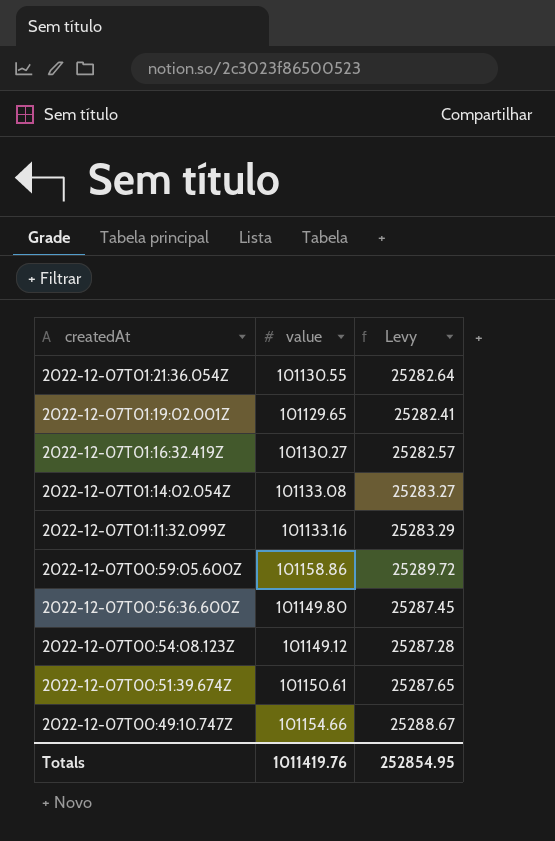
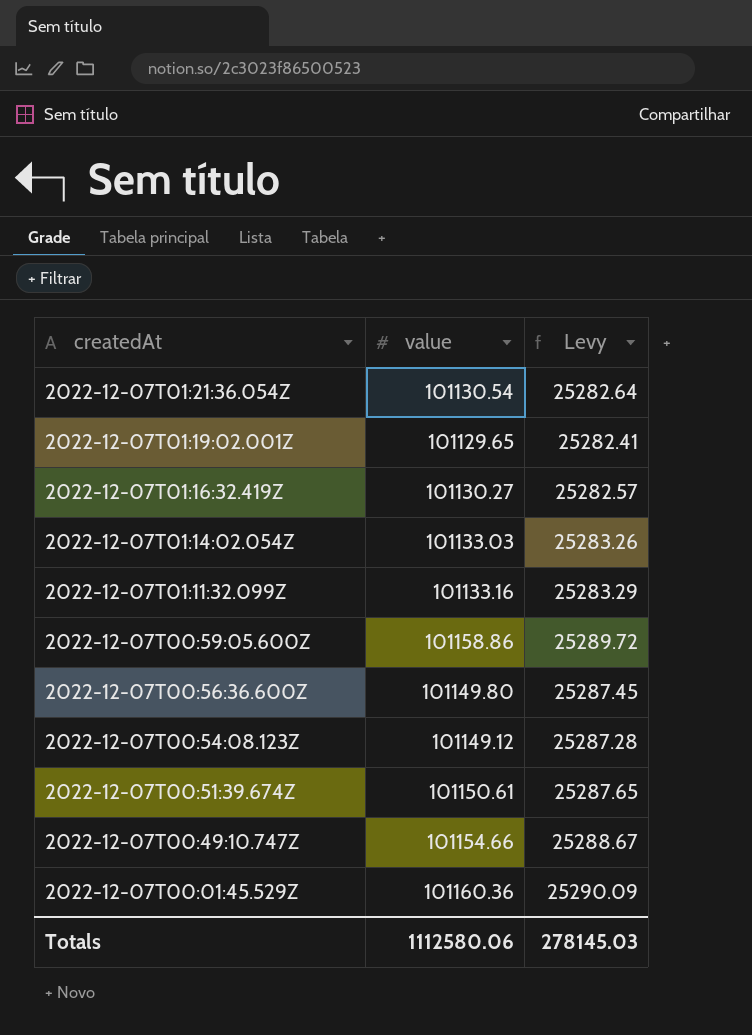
2022-12-07T01:21:36.054Z | value: 101130.55 -> 101130.54
2022-12-07T01:14:02.054Z | value: 101133.08 -> 101133.03
2022-12-07T01:14:02.054Z | Levy: 25283.27 -> 25283.26
row 2022-12-07T00:01:45.529Z: none -> 101160.36 | 25290.09
Totals | value: 1011419.76 -> 1112580.06
Totals | Levy: 252854.95 -> 278145.03

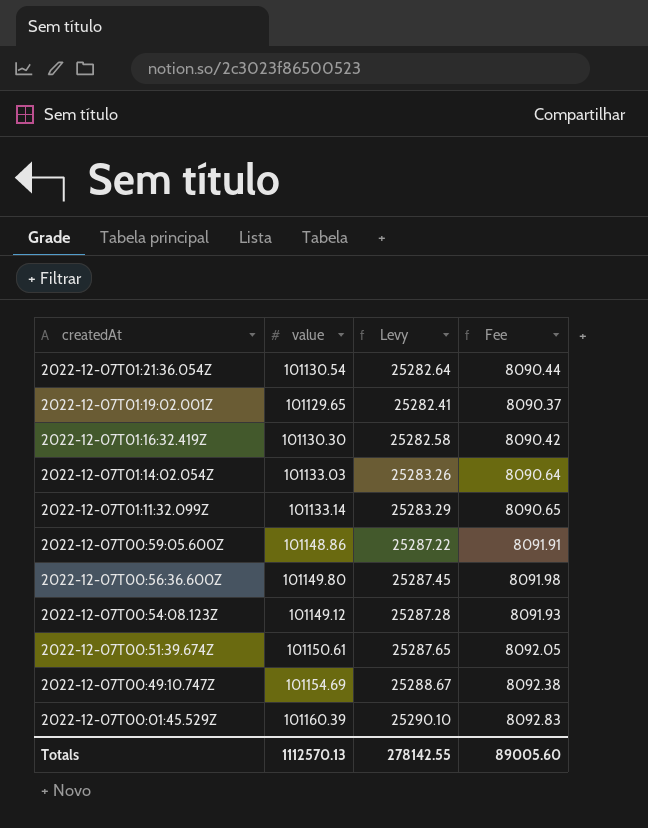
column Fee | formula: none -> [value] * 0.08
2022-12-07T01:16:32.419Z | value: 101130.27 -> 101130.30
2022-12-07T01:16:32.419Z | Levy: 25282.57 -> 25282.58
2022-12-07T01:11:32.099Z | value: 101133.16 -> 101133.14
2022-12-07T00:59:05.600Z | value: 101158.86 -> 101148.86
2022-12-07T00:59:05.600Z | Levy: 25289.72 -> 25287.22
2022-12-07T00:49:10.747Z | value: 101154.66 -> 101154.69
2022-12-07T00:01:45.529Z | value: 101160.36 -> 101160.39
2022-12-07T00:01:45.529Z | Levy: 25290.09 -> 25290.10
Totals | value: 1112580.06 -> 1112570.13
Totals | Levy: 278145.03 -> 278142.55

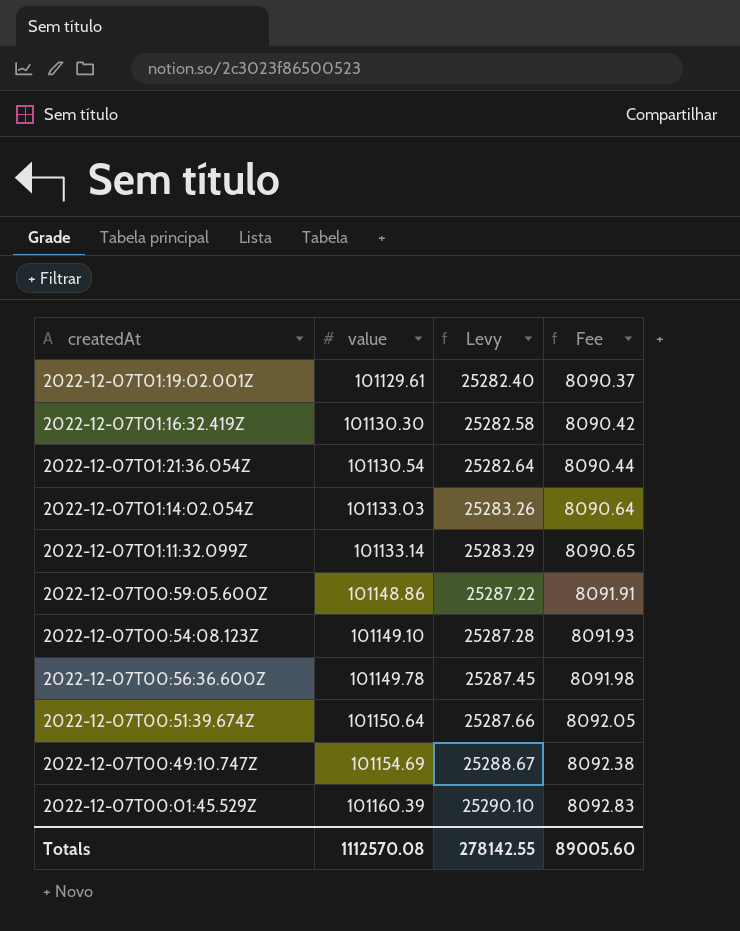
row order: createdAt descending -> value ascending
2022-12-07T01:19:02.001Z | value: 101129.65 -> 101129.61
2022-12-07T01:19:02.001Z | Levy: 25282.41 -> 25282.40
2022-12-07T00:54:08.123Z | value: 101149.12 -> 101149.10
2022-12-07T00:56:36.600Z | value: 101149.80 -> 101149.78
2022-12-07T00:51:39.674Z | value: 101150.61 -> 101150.64
2022-12-07T00:51:39.674Z | Levy: 25287.65 -> 25287.66
Totals | value: 1112570.13 -> 1112570.08

